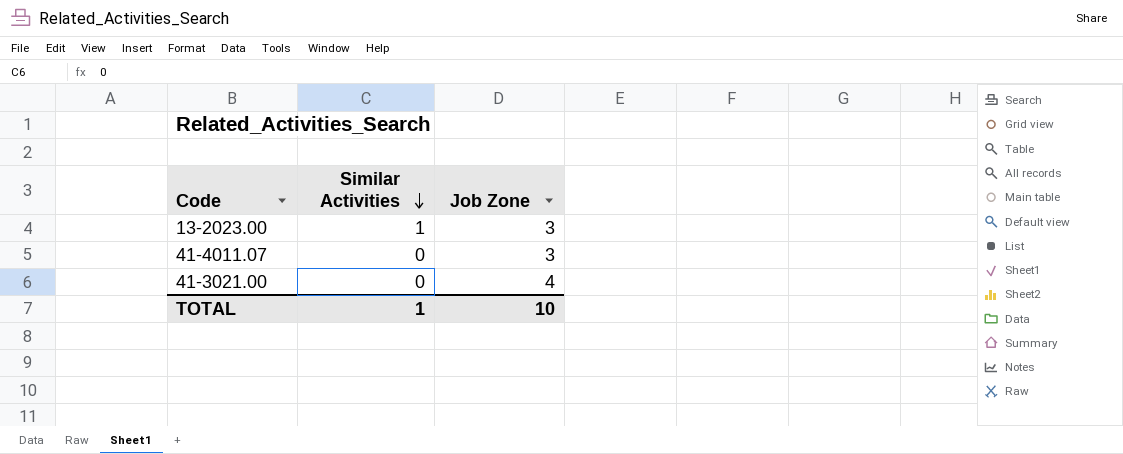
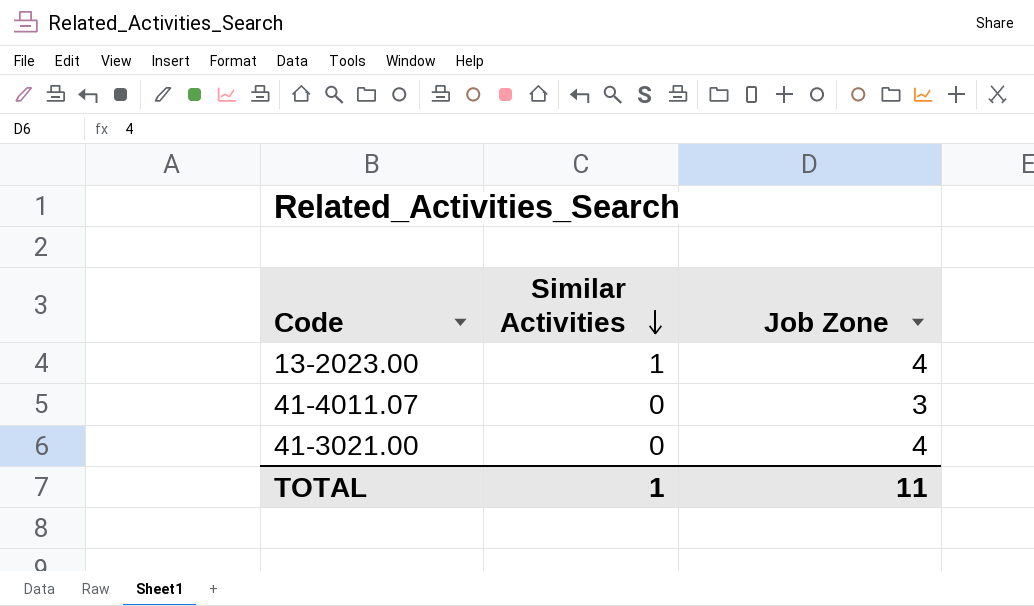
13-2023.00 | Job Zone: 3 -> 4
TOTAL | Job Zone: 10 -> 11

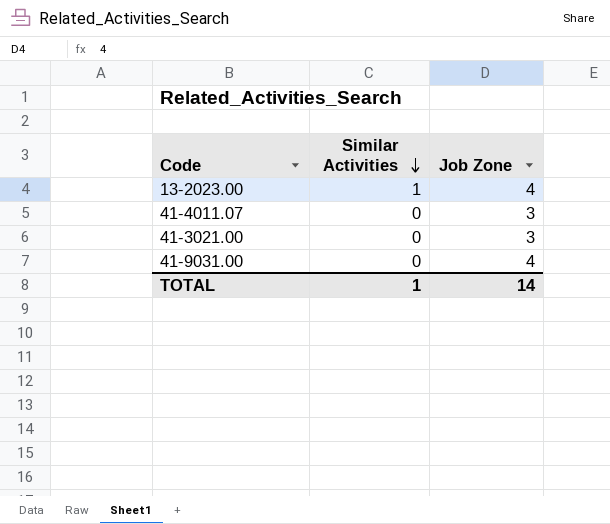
41-3021.00 | Job Zone: 4 -> 3
row 41-9031.00: none -> 0 | 4
TOTAL | Job Zone: 11 -> 14

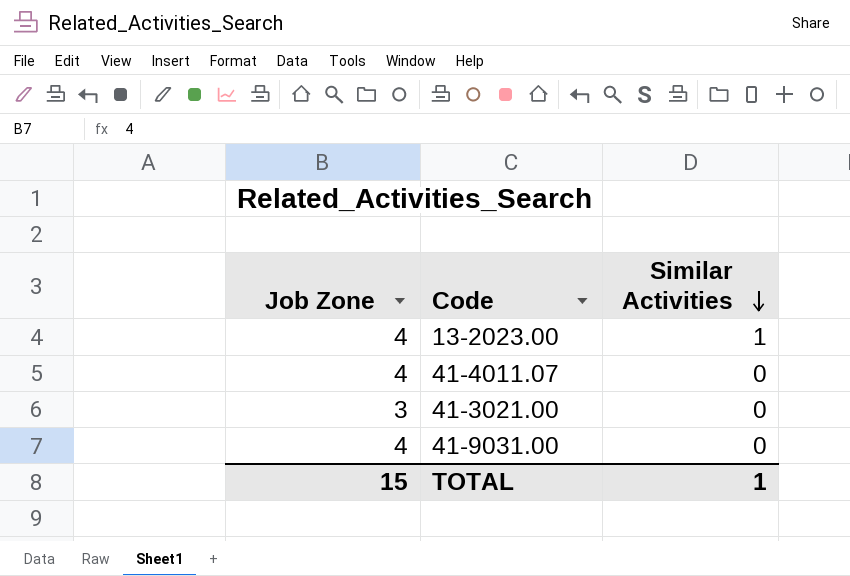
column Job Zone | position: 3 -> 1
41-4011.07 | Job Zone: 3 -> 4
TOTAL | Job Zone: 14 -> 15

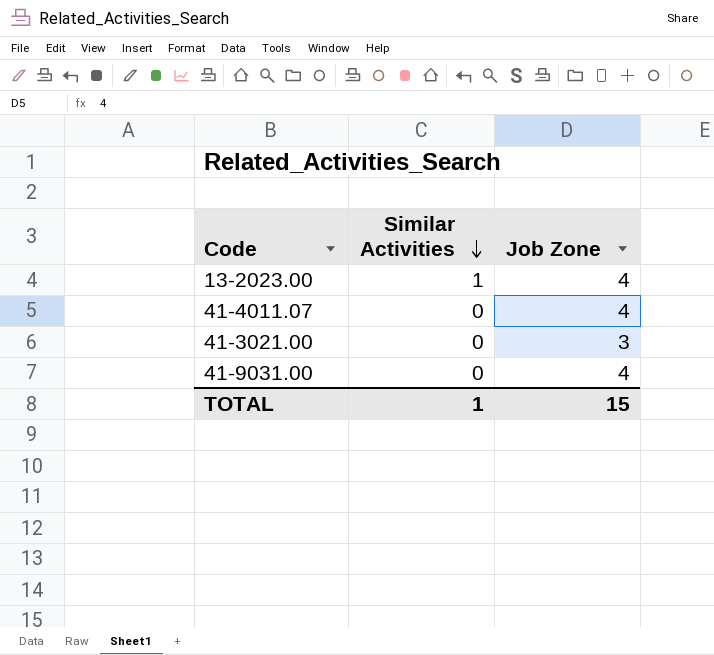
column Job Zone | position: 1 -> 3

